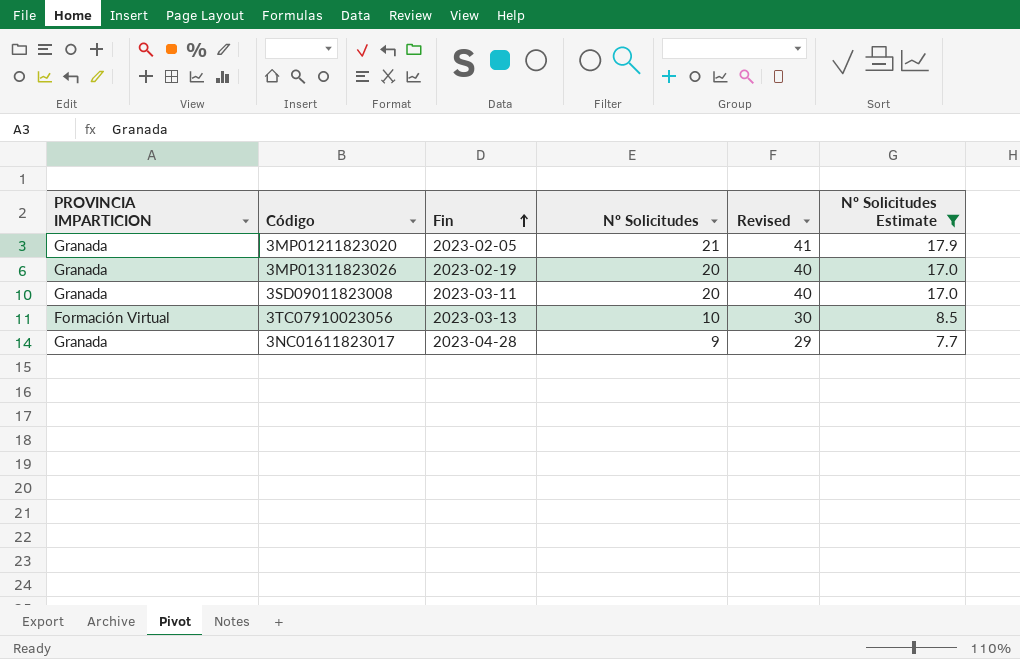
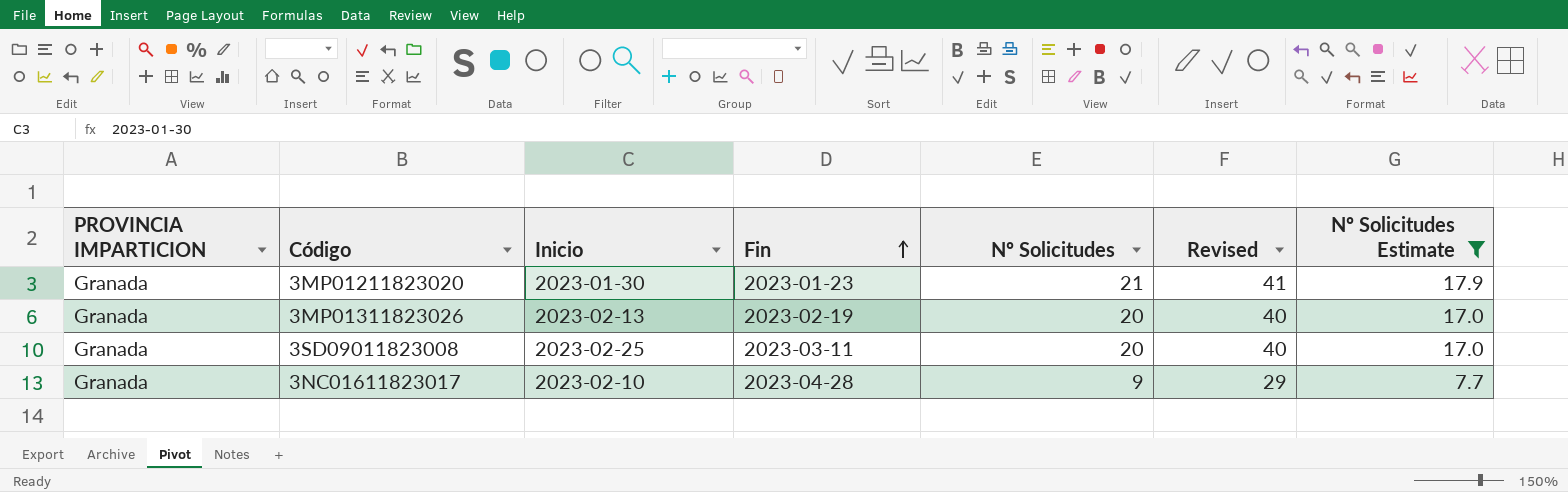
column Inicio | position: none -> 3
row 3TC07910023056: Formación Virtual | 2023-03-13 | 10 | 30 | 8.5 -> none
3MP01211823020 | Fin: 2023-02-05 -> 2023-01-23

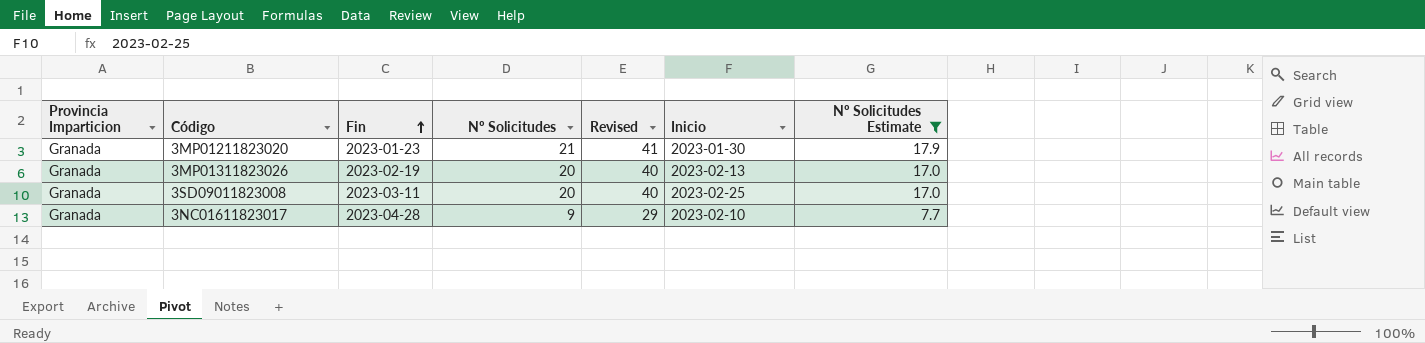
column name: PROVINCIA IMPARTICION -> Provincia Imparticion
column Inicio | position: 3 -> 6

